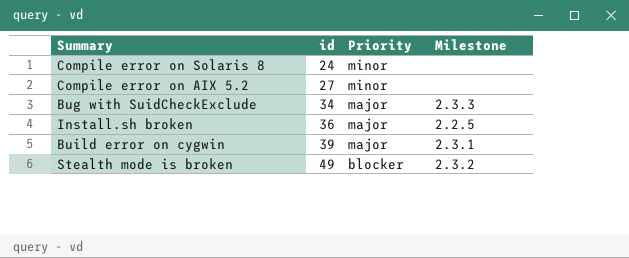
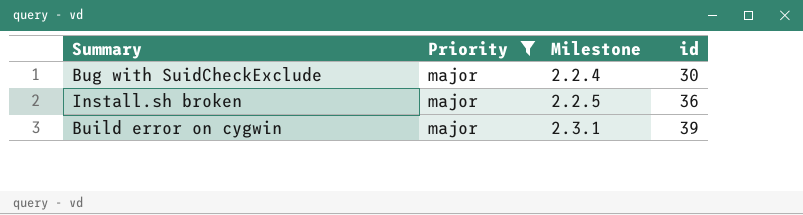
filter: none -> Priority = major
column id | position: 2 -> 4
Bug with SuidCheckExclude | Milestone: 2.3.3 -> 2.2.4
Bug with SuidCheckExclude | id: 34 -> 30

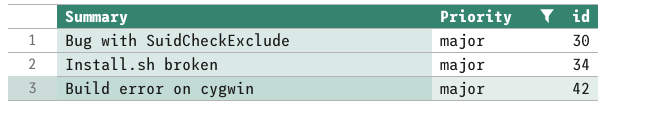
column Milestone | position: 3 -> none
Install.sh broken | id: 36 -> 34
Build error on cygwin | id: 39 -> 42

